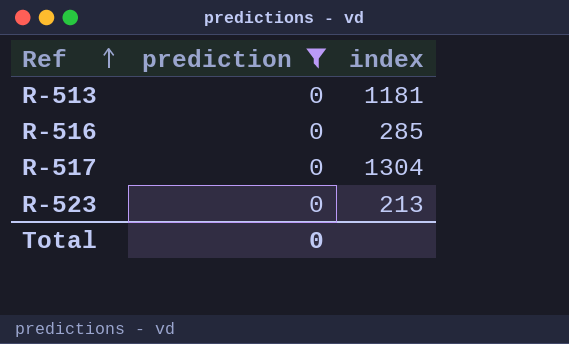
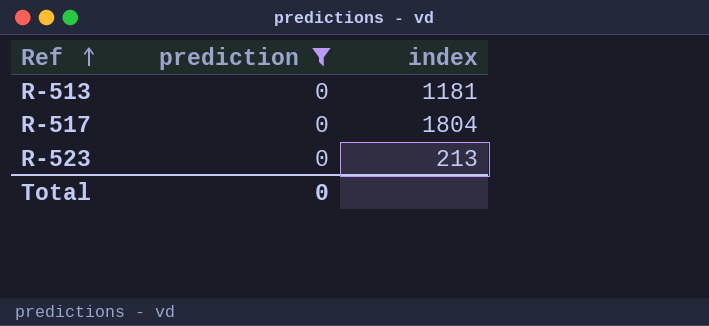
row R-516: 0 | 285 -> none
R-517 | index: 1304 -> 1804

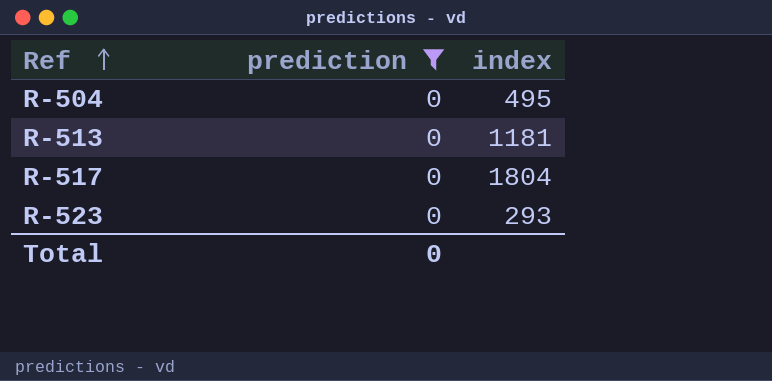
row R-504: none -> 0 | 495
R-523 | index: 213 -> 293

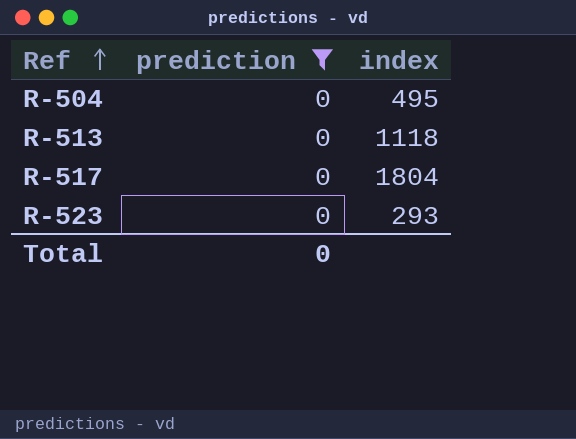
R-513 | index: 1181 -> 1118

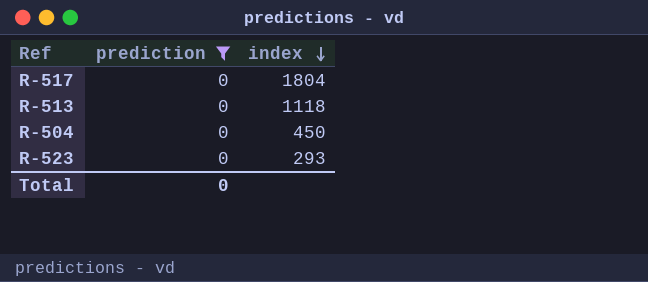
row order: Ref ascending -> index descending
R-504 | index: 495 -> 450

